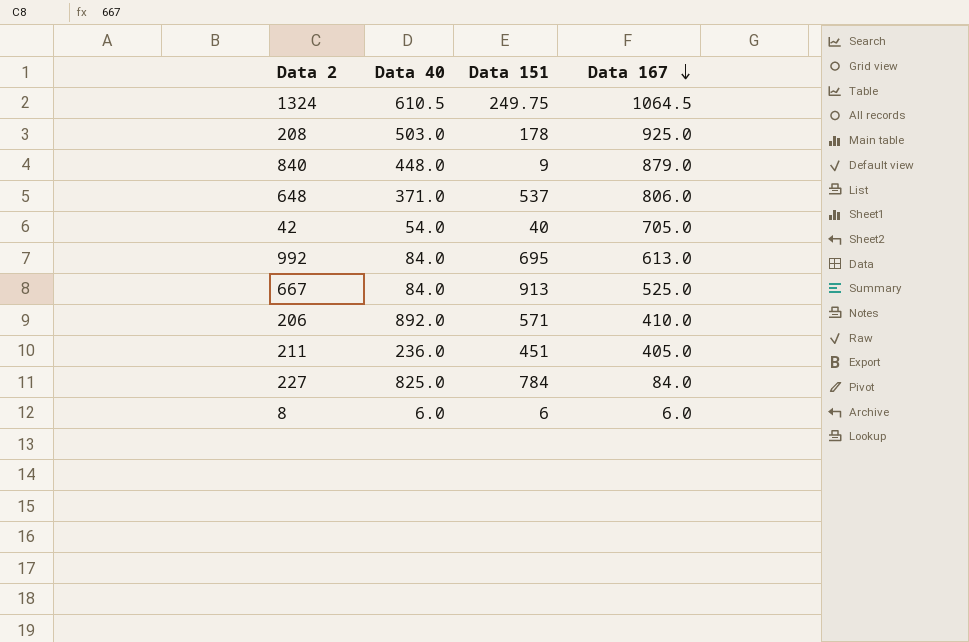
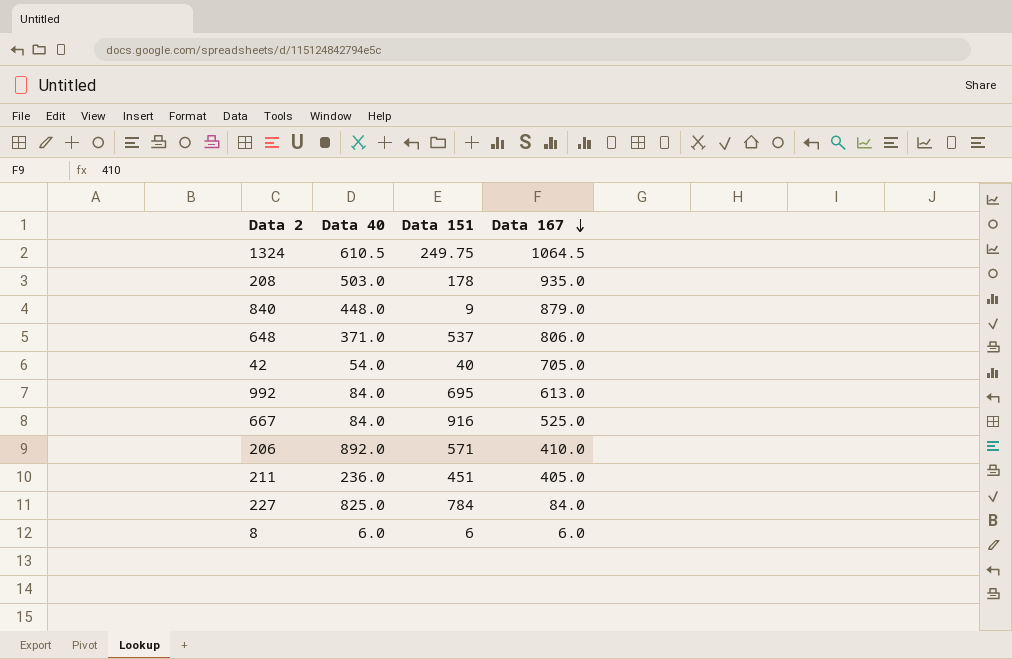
208 | Data 167: 925.0 -> 935.0
667 | Data 151: 913 -> 916

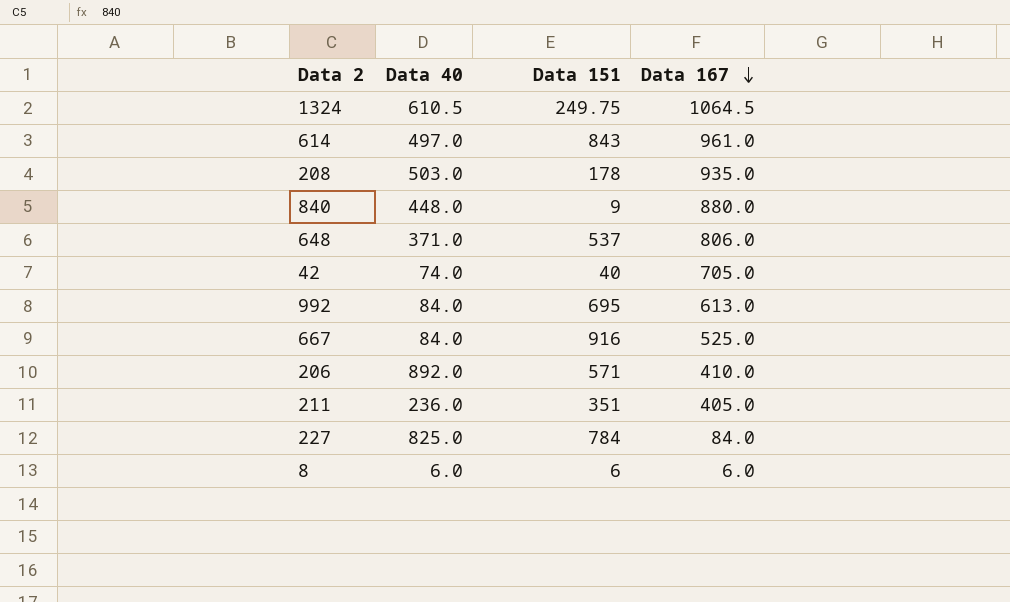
row 614: none -> 497.0 | 843 | 961.0
840 | Data 167: 879.0 -> 880.0
42 | Data 40: 54.0 -> 74.0
211 | Data 151: 451 -> 351

